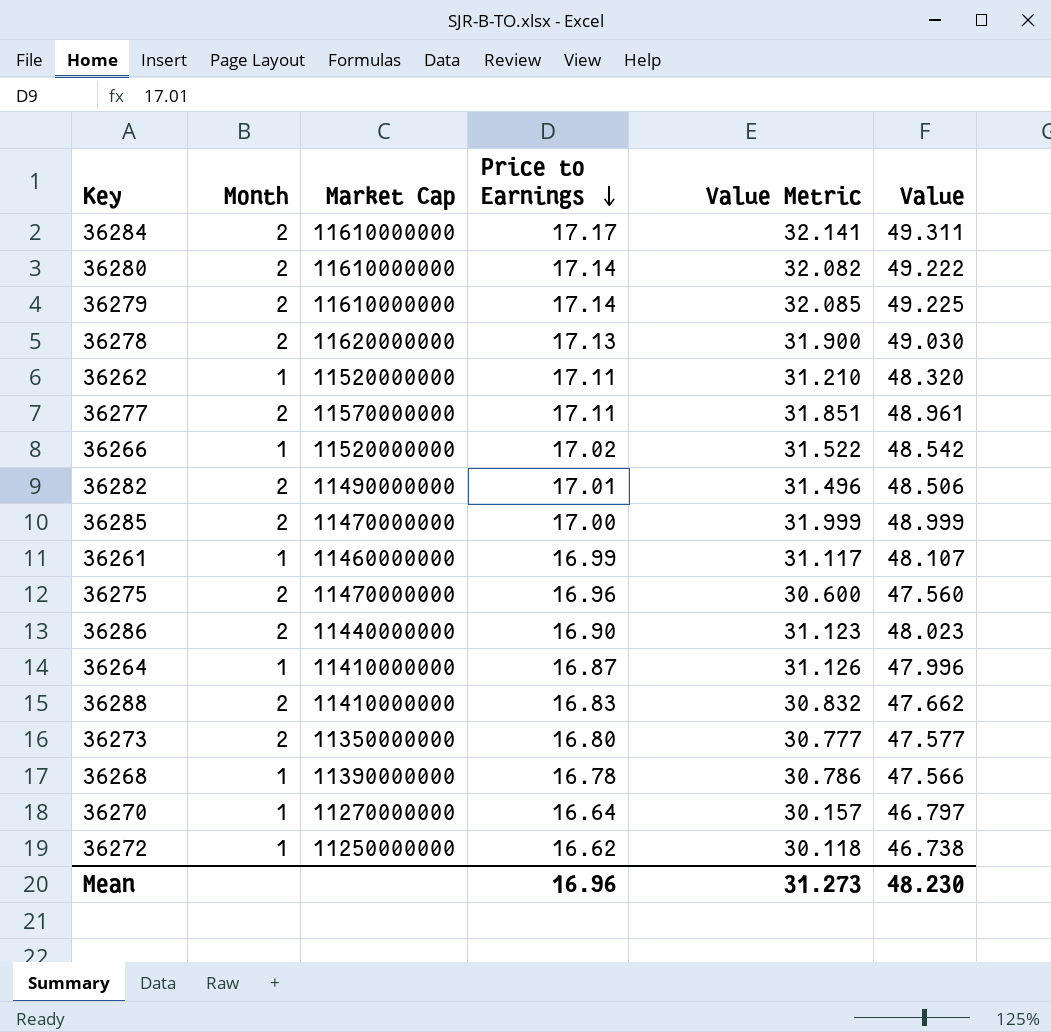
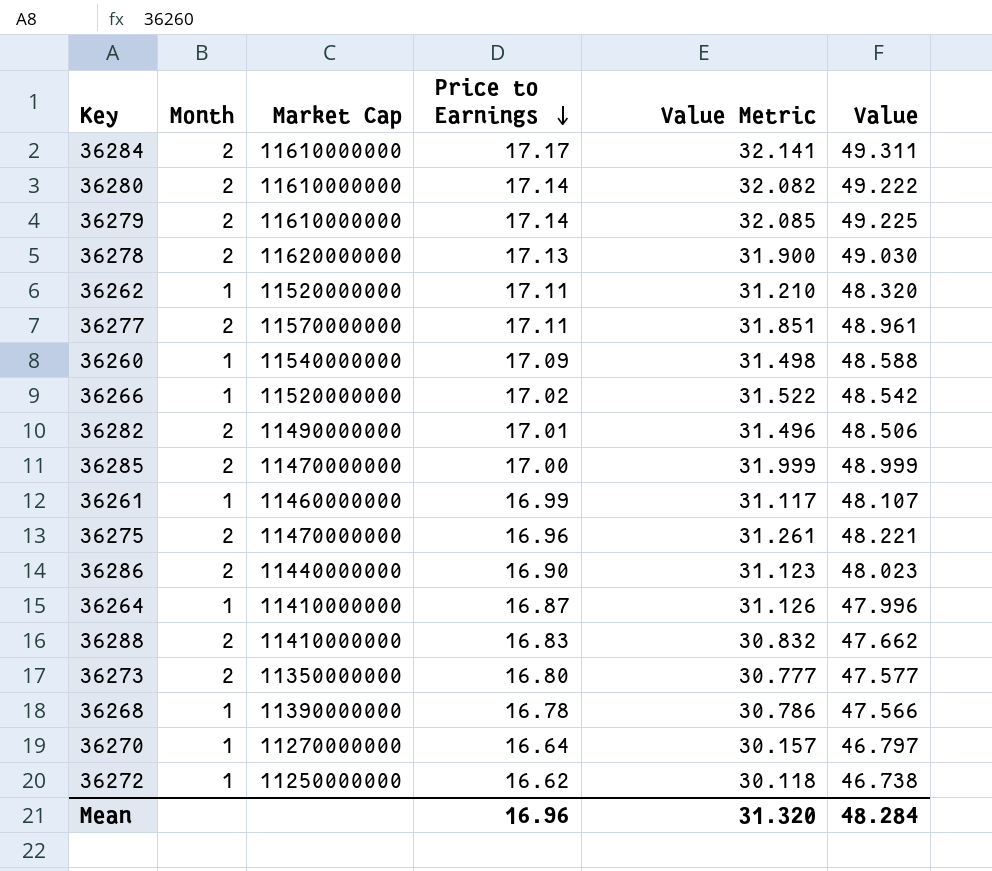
row 36260: none -> 1 | 11540000000 | 17.09 | 31.498 | 48.588
36275 | Value Metric: 30.600 -> 31.261
36275 | Value: 47.560 -> 48.221
Mean | Value Metric: 31.273 -> 31.320
Mean | Value: 48.230 -> 48.284

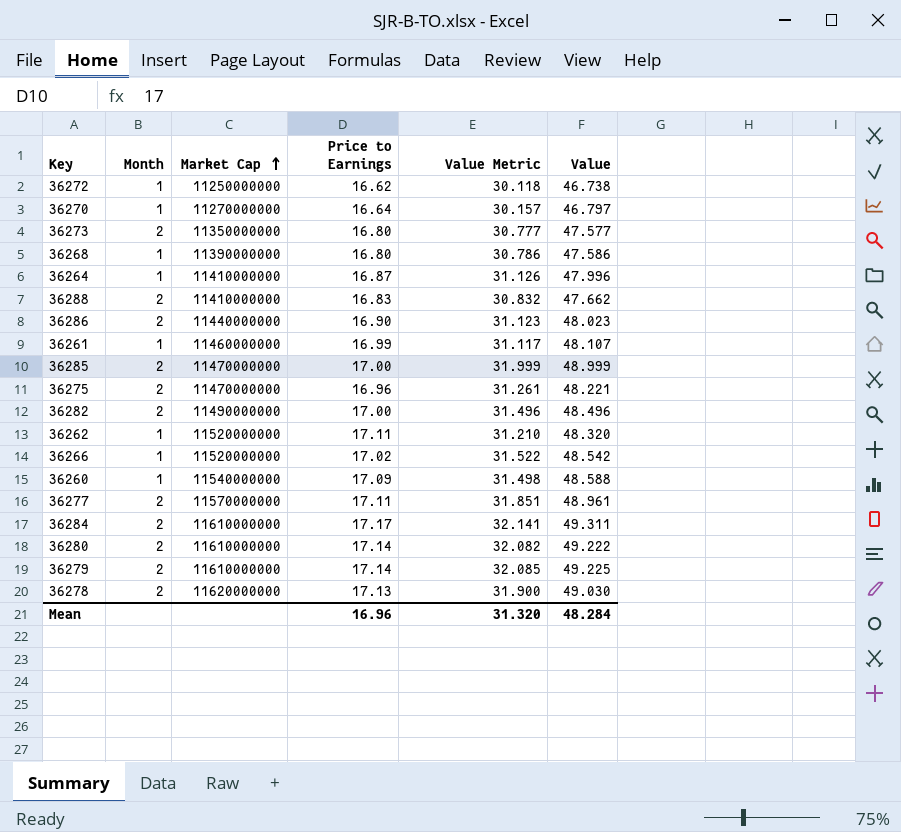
row order: Price to Earnings descending -> Market Cap ascending
36268 | Price to Earnings: 16.78 -> 16.80
36268 | Value: 47.566 -> 47.586
36282 | Price to Earnings: 17.01 -> 17.00
36282 | Value: 48.506 -> 48.496

